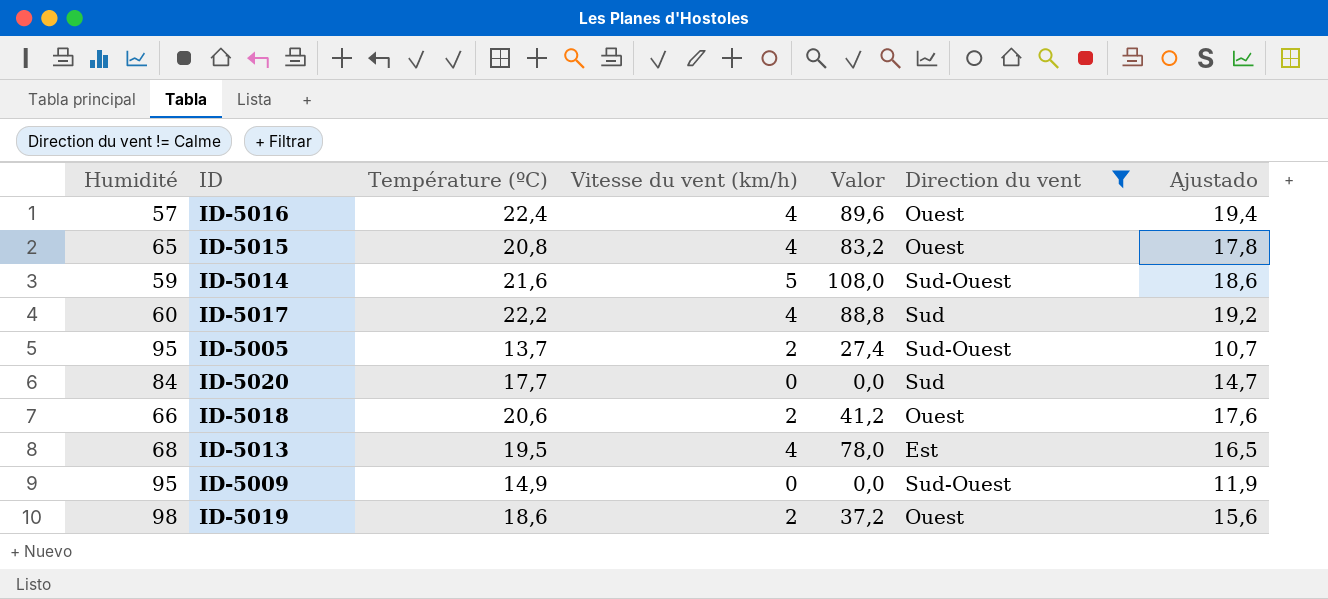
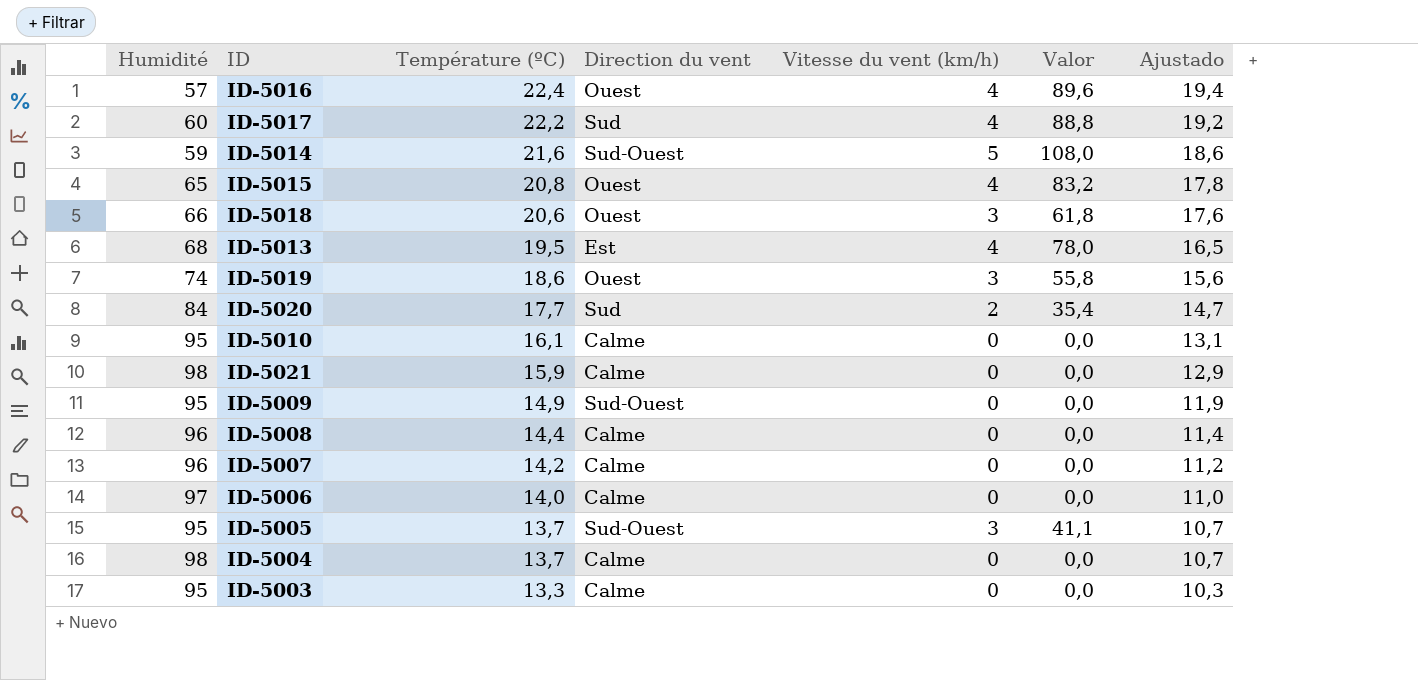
filter: Direction du vent != Calme -> none
row order: none -> Température (ºC) descending
column Direction du vent | position: 6 -> 4
ID-5018 | Vitesse du vent (km/h): 2 -> 3
ID-5018 | Valor: 41,2 -> 61,8
ID-5019 | Humidité: 98 -> 74
ID-5019 | Vitesse du vent (km/h): 2 -> 3
ID-5019 | Valor: 37,2 -> 55,8
ID-5020 | Vitesse du vent (km/h): 0 -> 2
ID-5020 | Valor: 0,0 -> 35,4
ID-5005 | Vitesse du vent (km/h): 2 -> 3
ID-5005 | Valor: 27,4 -> 41,1

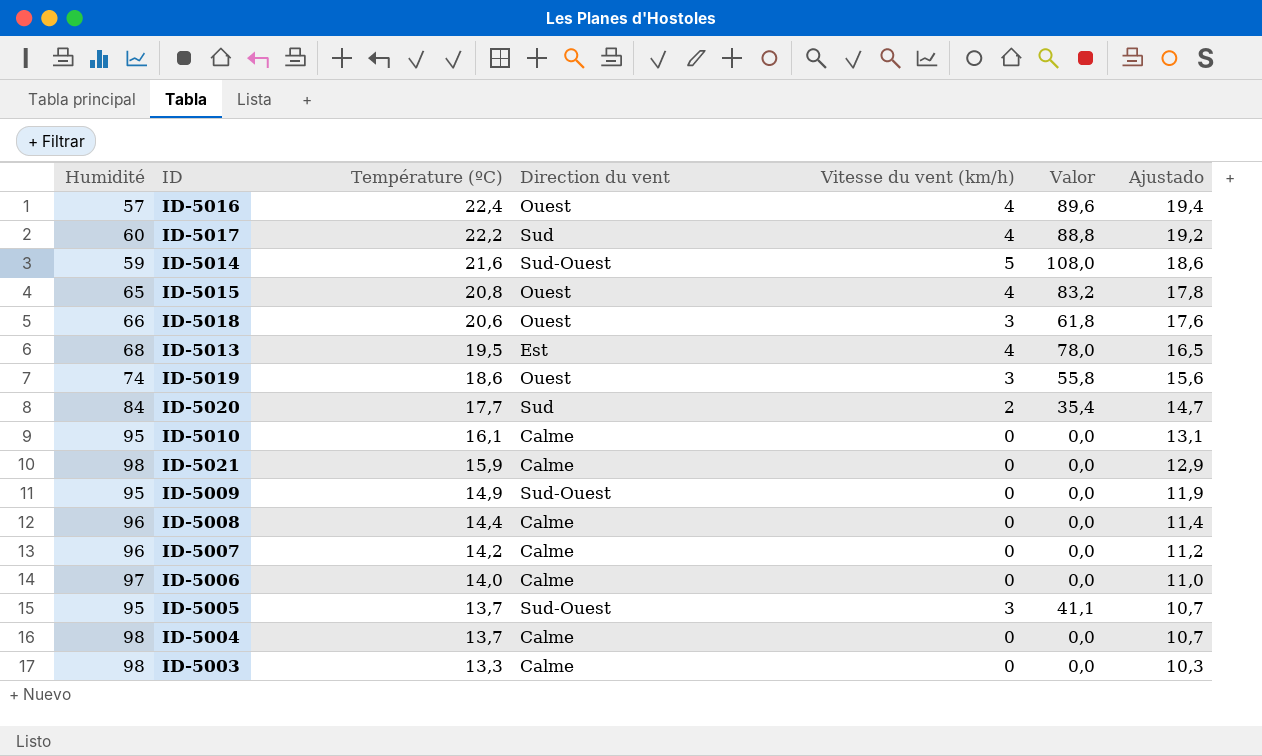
ID-5003 | Humidité: 95 -> 98

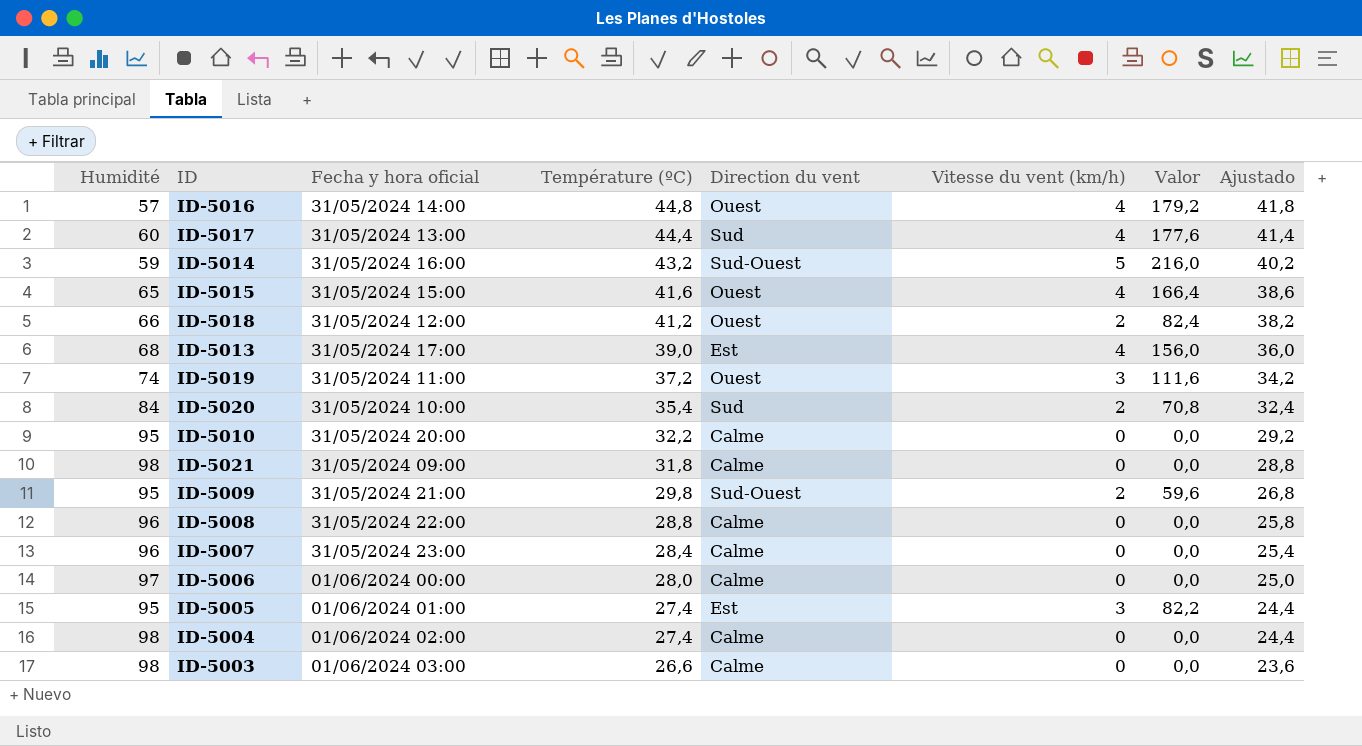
column Fecha y hora oficial | position: none -> 3
ID-5016 | Température (ºC): 22,4 -> 44,8
ID-5016 | Valor: 89,6 -> 179,2
ID-5016 | Ajustado: 19,4 -> 41,8
ID-5017 | Température (ºC): 22,2 -> 44,4
ID-5017 | Valor: 88,8 -> 177,6
ID-5017 | Ajustado: 19,2 -> 41,4
ID-5014 | Température (ºC): 21,6 -> 43,2
ID-5014 | Valor: 108,0 -> 216,0
ID-5014 | Ajustado: 18,6 -> 40,2
ID-5015 | Température (ºC): 20,8 -> 41,6
ID-5015 | Valor: 83,2 -> 166,4
ID-5015 | Ajustado: 17,8 -> 38,6
ID-5018 | Température (ºC): 20,6 -> 41,2
ID-5018 | Vitesse du vent (km/h): 3 -> 2
ID-5018 | Valor: 61,8 -> 82,4
ID-5018 | Ajustado: 17,6 -> 38,2
ID-5013 | Température (ºC): 19,5 -> 39,0
ID-5013 | Valor: 78,0 -> 156,0
ID-5013 | Ajustado: 16,5 -> 36,0
ID-5019 | Température (ºC): 18,6 -> 37,2
ID-5019 | Valor: 55,8 -> 111,6
ID-5019 | Ajustado: 15,6 -> 34,2
ID-5020 | Température (ºC): 17,7 -> 35,4
ID-5020 | Valor: 35,4 -> 70,8
ID-5020 | Ajustado: 14,7 -> 32,4
ID-5010 | Température (ºC): 16,1 -> 32,2
ID-5010 | Ajustado: 13,1 -> 29,2
ID-5021 | Température (ºC): 15,9 -> 31,8
ID-5021 | Ajustado: 12,9 -> 28,8
ID-5009 | Température (ºC): 14,9 -> 29,8
ID-5009 | Vitesse du vent (km/h): 0 -> 2
ID-5009 | Valor: 0,0 -> 59,6
ID-5009 | Ajustado: 11,9 -> 26,8
ID-5008 | Température (ºC): 14,4 -> 28,8
ID-5008 | Ajustado: 11,4 -> 25,8
ID-5007 | Température (ºC): 14,2 -> 28,4
ID-5007 | Ajustado: 11,2 -> 25,4
ID-5006 | Température (ºC): 14,0 -> 28,0
ID-5006 | Ajustado: 11,0 -> 25,0
ID-5005 | Température (ºC): 13,7 -> 27,4
ID-5005 | Direction du vent: Sud-Ouest -> Est
ID-5005 | Valor: 41,1 -> 82,2
ID-5005 | Ajustado: 10,7 -> 24,4
ID-5004 | Température (ºC): 13,7 -> 27,4
ID-5004 | Ajustado: 10,7 -> 24,4
ID-5003 | Température (ºC): 13,3 -> 26,6
ID-5003 | Ajustado: 10,3 -> 23,6

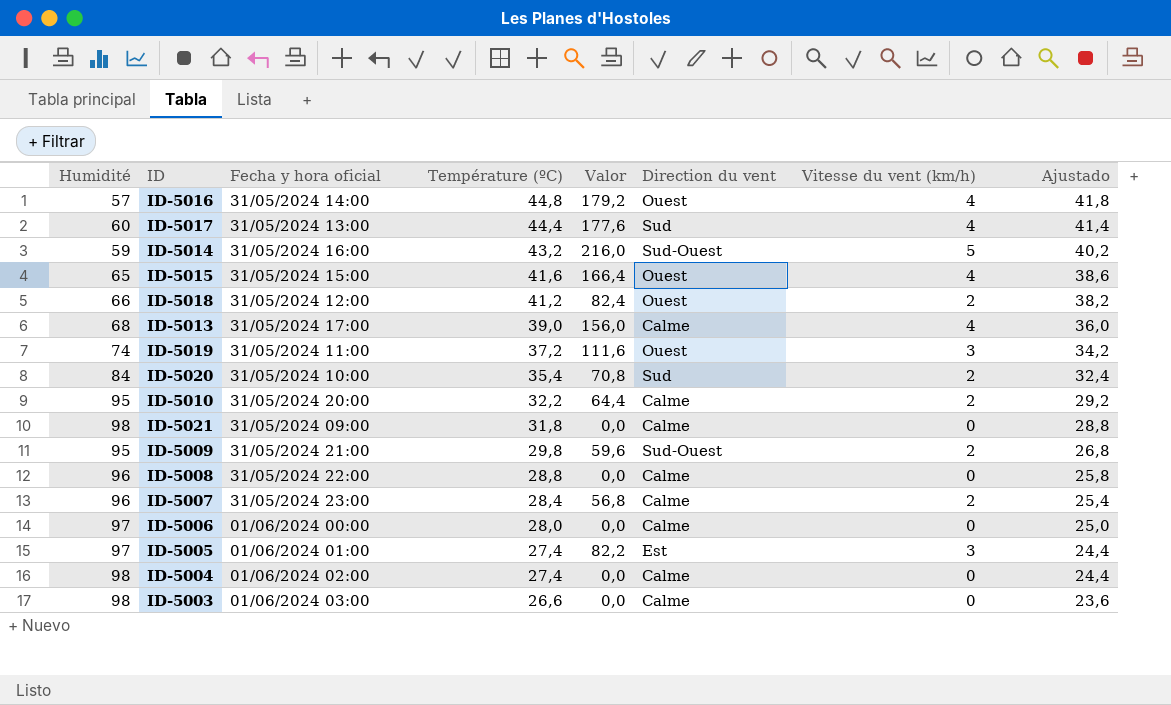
column Valor | position: 7 -> 5
ID-5013 | Direction du vent: Est -> Calme
ID-5010 | Valor: 0,0 -> 64,4
ID-5010 | Vitesse du vent (km/h): 0 -> 2
ID-5007 | Valor: 0,0 -> 56,8
ID-5007 | Vitesse du vent (km/h): 0 -> 2
ID-5005 | Humidité: 95 -> 97

